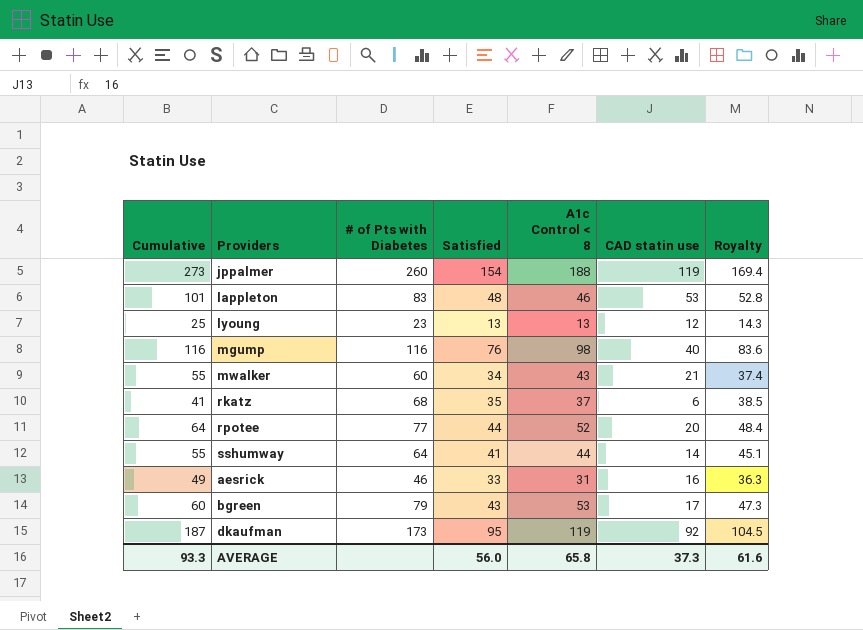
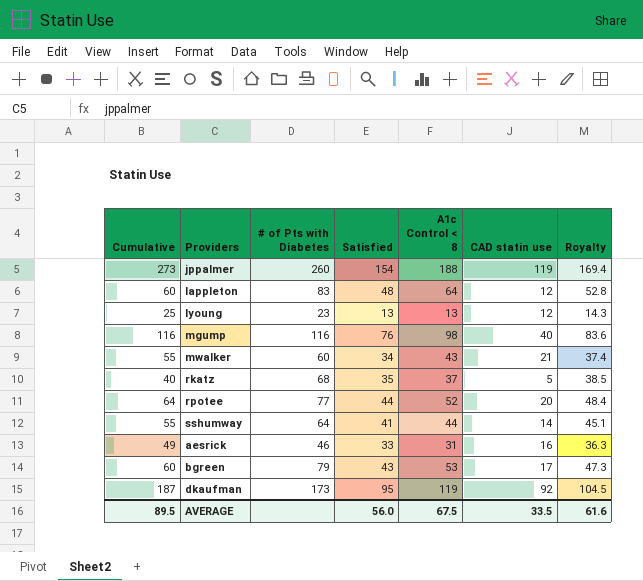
lappleton | Cumulative: 101 -> 60
lappleton | A1c Control < 8: 46 -> 64
lappleton | CAD statin use: 53 -> 12
rkatz | Cumulative: 41 -> 40
rkatz | CAD statin use: 6 -> 5
AVERAGE | Cumulative: 93.3 -> 89.5
AVERAGE | A1c Control < 8: 65.8 -> 67.5
AVERAGE | CAD statin use: 37.3 -> 33.5

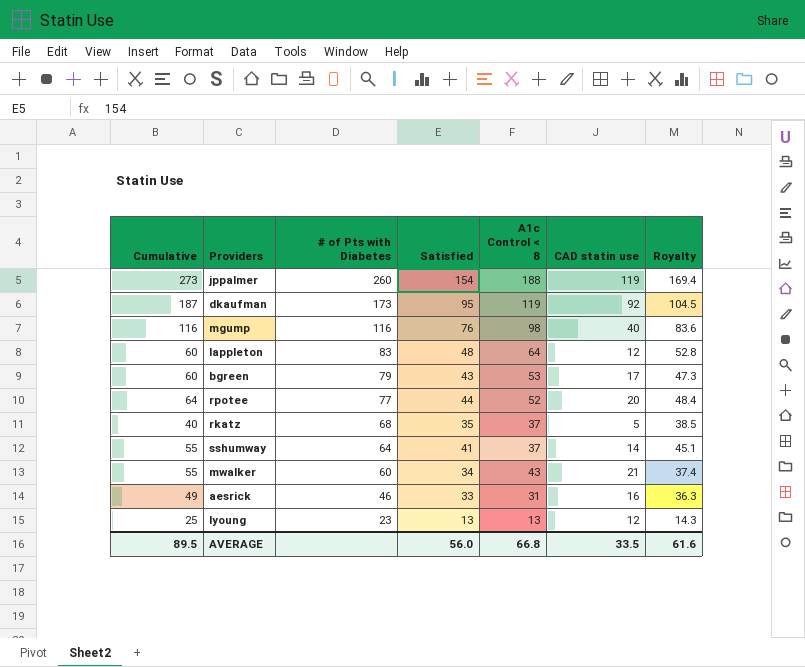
row order: none -> # of Pts with Diabetes descending
sshumway | A1c Control < 8: 44 -> 37
AVERAGE | A1c Control < 8: 67.5 -> 66.8

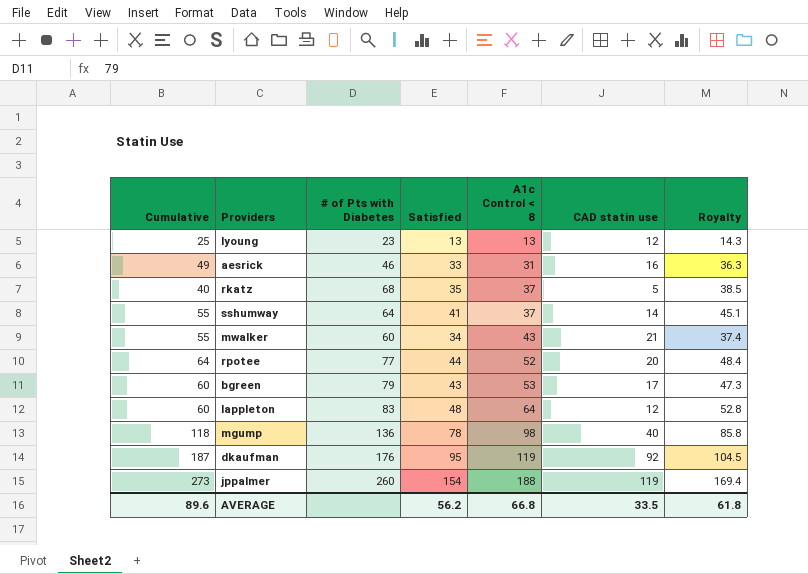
row order: # of Pts with Diabetes descending -> A1c Control < 8 ascending
mgump | Cumulative: 116 -> 118
mgump | # of Pts with Diabetes: 116 -> 136
mgump | Satisfied: 76 -> 78
mgump | Royalty: 83.6 -> 85.8
dkaufman | # of Pts with Diabetes: 173 -> 176
AVERAGE | Cumulative: 89.5 -> 89.6
AVERAGE | Satisfied: 56.0 -> 56.2
AVERAGE | Royalty: 61.6 -> 61.8

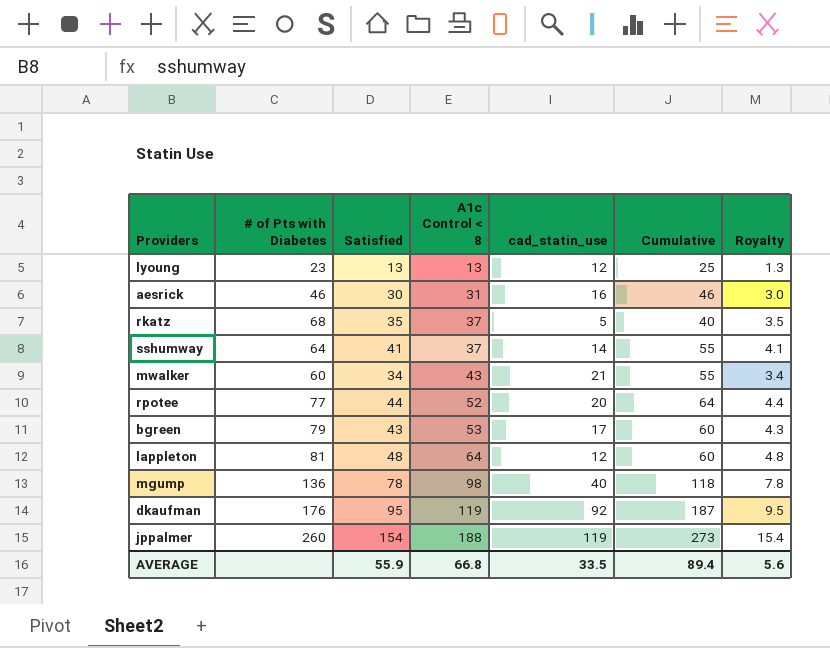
column name: CAD statin use -> cad_statin_use
column Cumulative | position: 1 -> 6
column Royalty | formula: [Satisfied] * 1.1 -> [Satisfied] * 0.1
aesrick | Satisfied: 33 -> 30
aesrick | Cumulative: 49 -> 46
lappleton | # of Pts with Diabetes: 83 -> 81
AVERAGE | Satisfied: 56.2 -> 55.9
AVERAGE | Cumulative: 89.6 -> 89.4
AVERAGE | Royalty: 61.8 -> 5.6

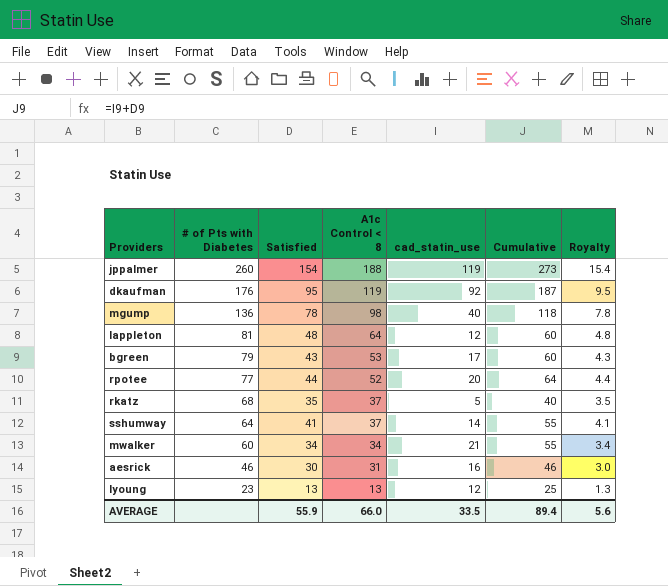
row order: A1c Control < 8 ascending -> # of Pts with Diabetes descending
mwalker | A1c Control < 8: 43 -> 34
AVERAGE | A1c Control < 8: 66.8 -> 66.0

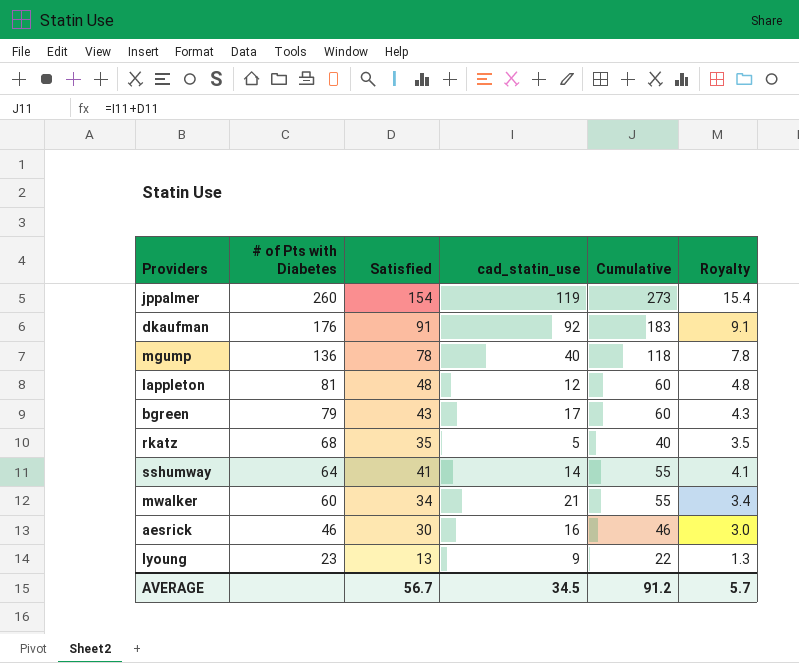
column A1c Control < 8 | position: 4 -> none
row rpotee: 77 | 44 | 52 | 20 | 64 | 4.4 -> none
dkaufman | Satisfied: 95 -> 91
dkaufman | Cumulative: 187 -> 183
dkaufman | Royalty: 9.5 -> 9.1
lyoung | cad_statin_use: 12 -> 9
lyoung | Cumulative: 25 -> 22
AVERAGE | Satisfied: 55.9 -> 56.7
AVERAGE | cad_statin_use: 33.5 -> 34.5
AVERAGE | Cumulative: 89.4 -> 91.2
AVERAGE | Royalty: 5.6 -> 5.7

